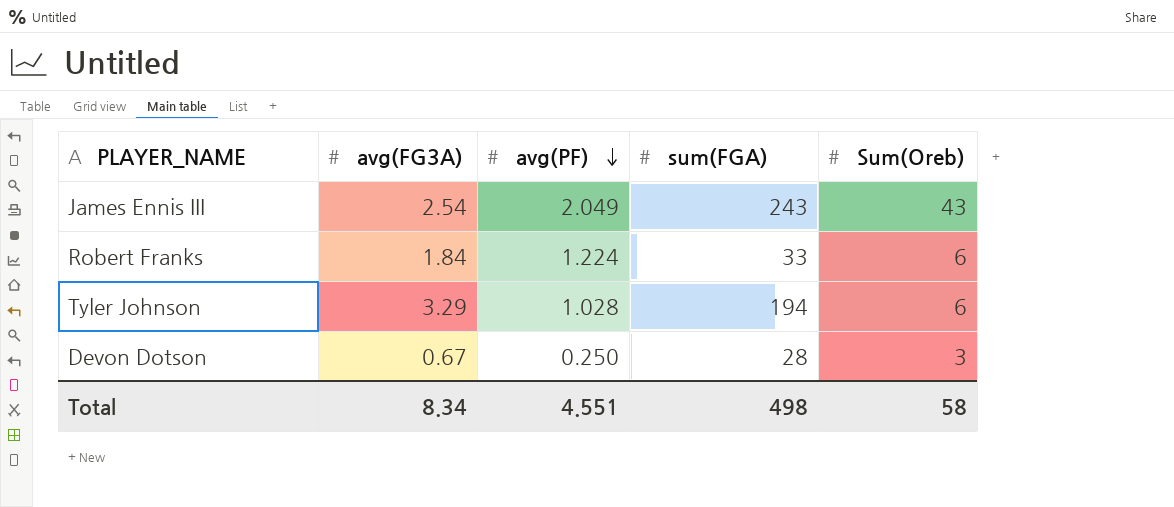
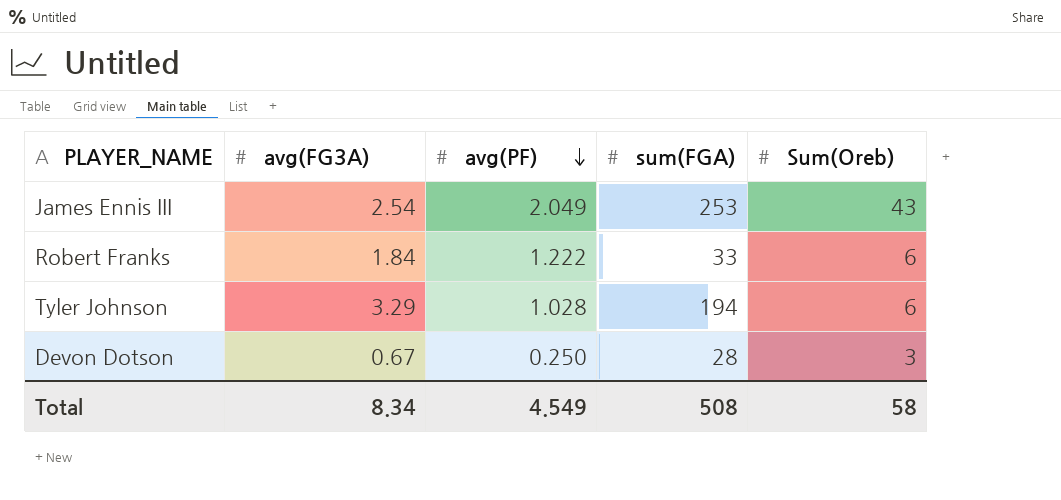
James Ennis III | sum(FGA): 243 -> 253
Robert Franks | avg(PF): 1.224 -> 1.222
Total | avg(PF): 4.551 -> 4.549
Total | sum(FGA): 498 -> 508

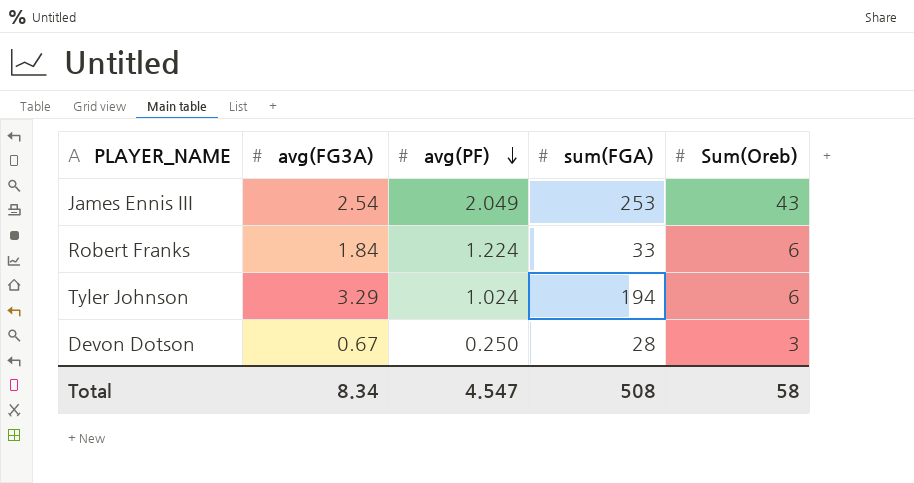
Robert Franks | avg(PF): 1.222 -> 1.224
Tyler Johnson | avg(PF): 1.028 -> 1.024
Total | avg(PF): 4.549 -> 4.547

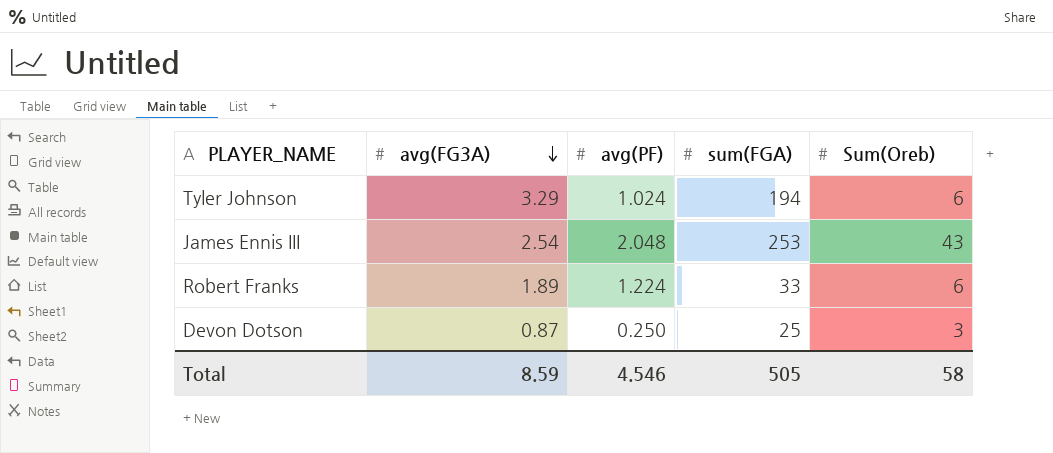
row order: avg(PF) descending -> avg(FG3A) descending
James Ennis III | avg(PF): 2.049 -> 2.048
Robert Franks | avg(FG3A): 1.84 -> 1.89
Devon Dotson | avg(FG3A): 0.67 -> 0.87
Devon Dotson | sum(FGA): 28 -> 25
Total | avg(FG3A): 8.34 -> 8.59
Total | avg(PF): 4.547 -> 4.546
Total | sum(FGA): 508 -> 505

